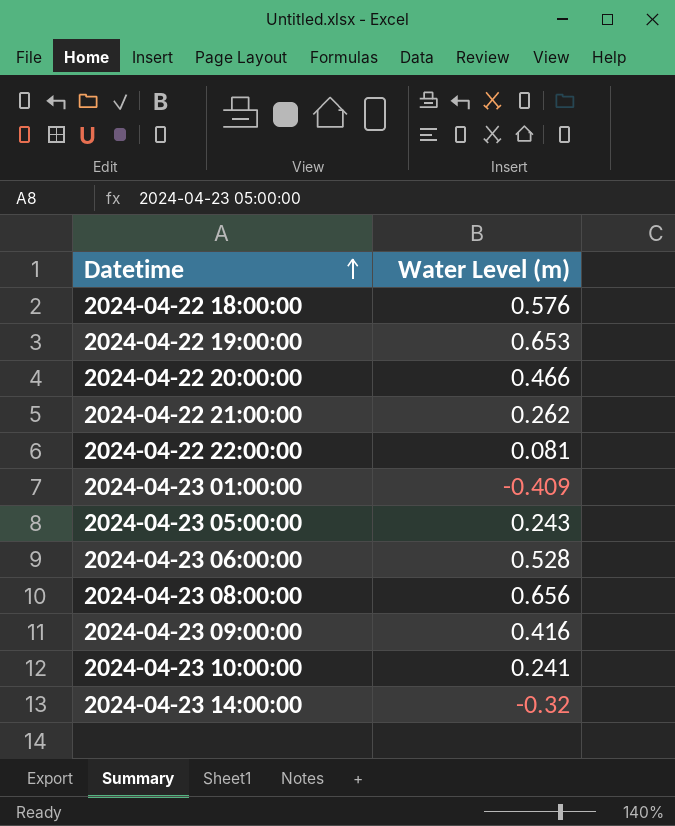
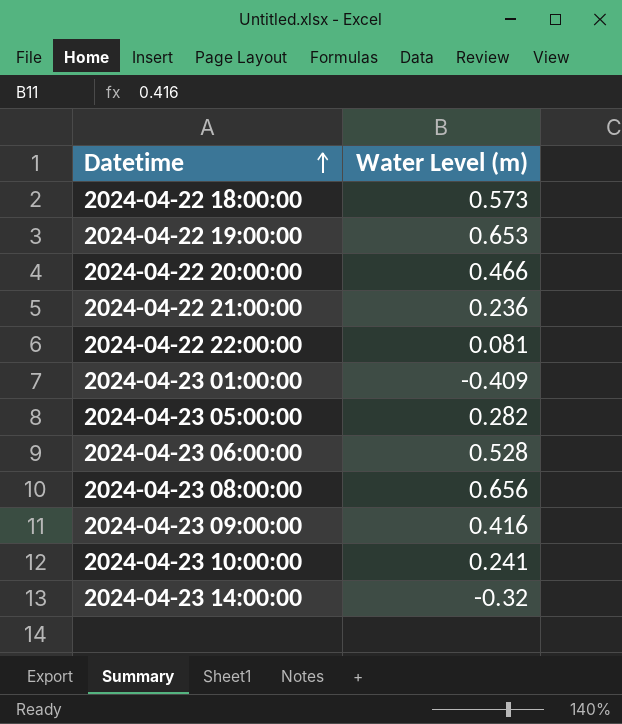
2024-04-22 18:00:00 | Water Level (m): 0.576 -> 0.573
2024-04-22 21:00:00 | Water Level (m): 0.262 -> 0.236
2024-04-23 05:00:00 | Water Level (m): 0.243 -> 0.282

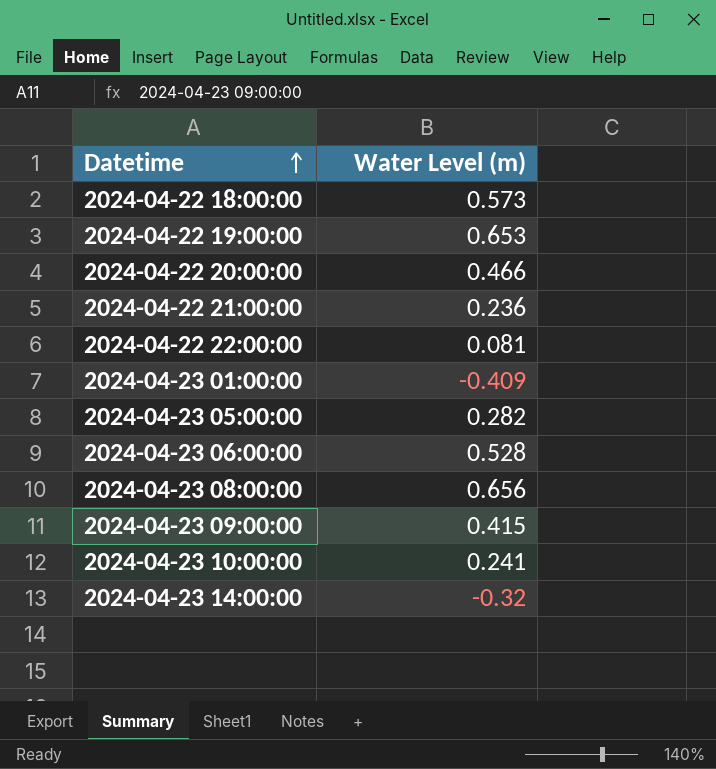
2024-04-23 09:00:00 | Water Level (m): 0.416 -> 0.415

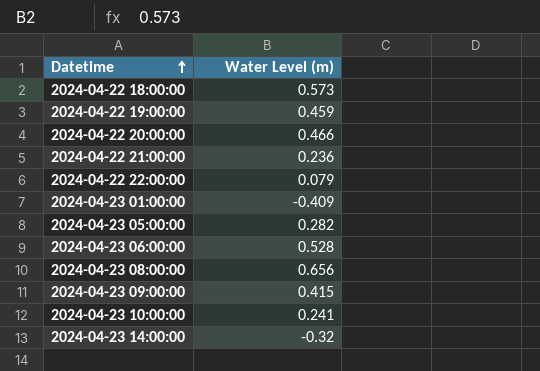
2024-04-22 19:00:00 | Water Level (m): 0.653 -> 0.459
2024-04-22 22:00:00 | Water Level (m): 0.081 -> 0.079

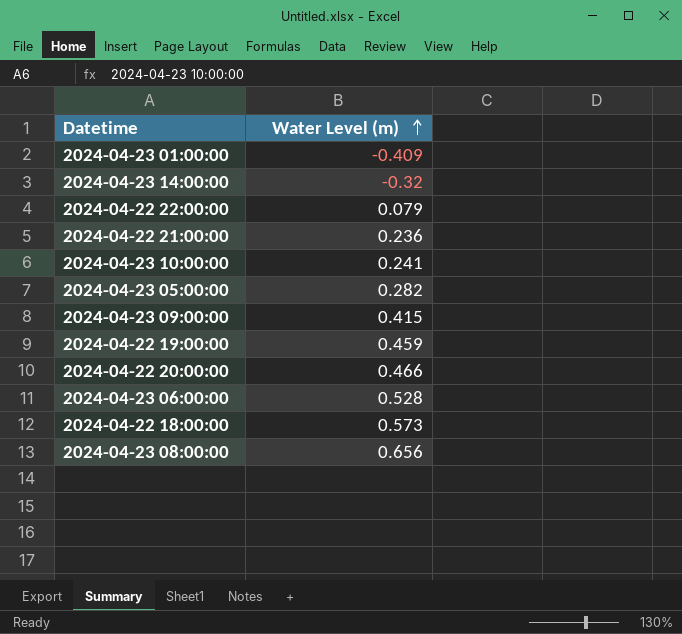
row order: Datetime ascending -> Water Level (m) ascending

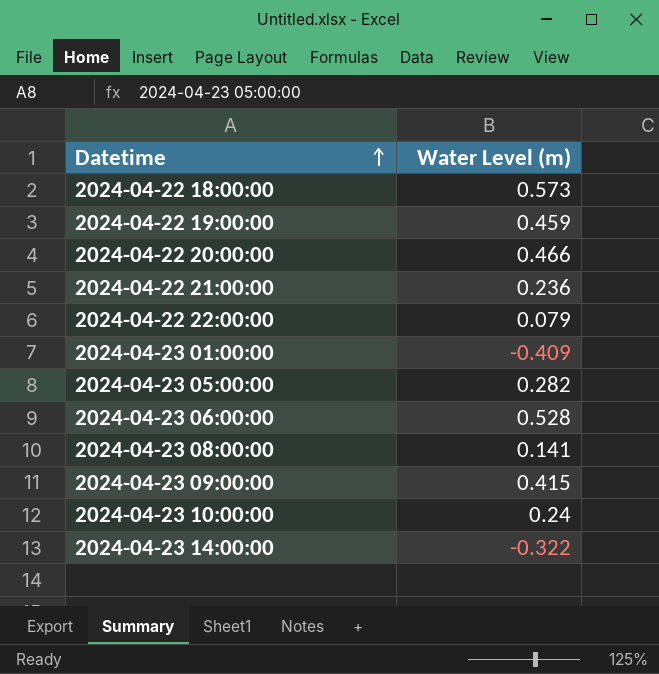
row order: Water Level (m) ascending -> Datetime ascending
2024-04-23 08:00:00 | Water Level (m): 0.656 -> 0.141
2024-04-23 10:00:00 | Water Level (m): 0.241 -> 0.24
2024-04-23 14:00:00 | Water Level (m): -0.32 -> -0.322

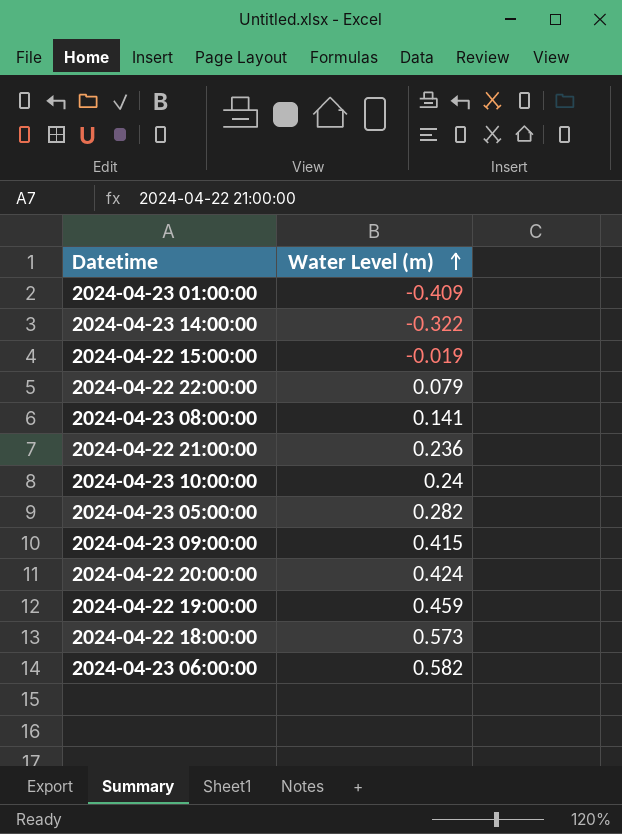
row order: Datetime ascending -> Water Level (m) ascending
row 2024-04-22 15:00:00: none -> -0.019
2024-04-22 20:00:00 | Water Level (m): 0.466 -> 0.424
2024-04-23 06:00:00 | Water Level (m): 0.528 -> 0.582

